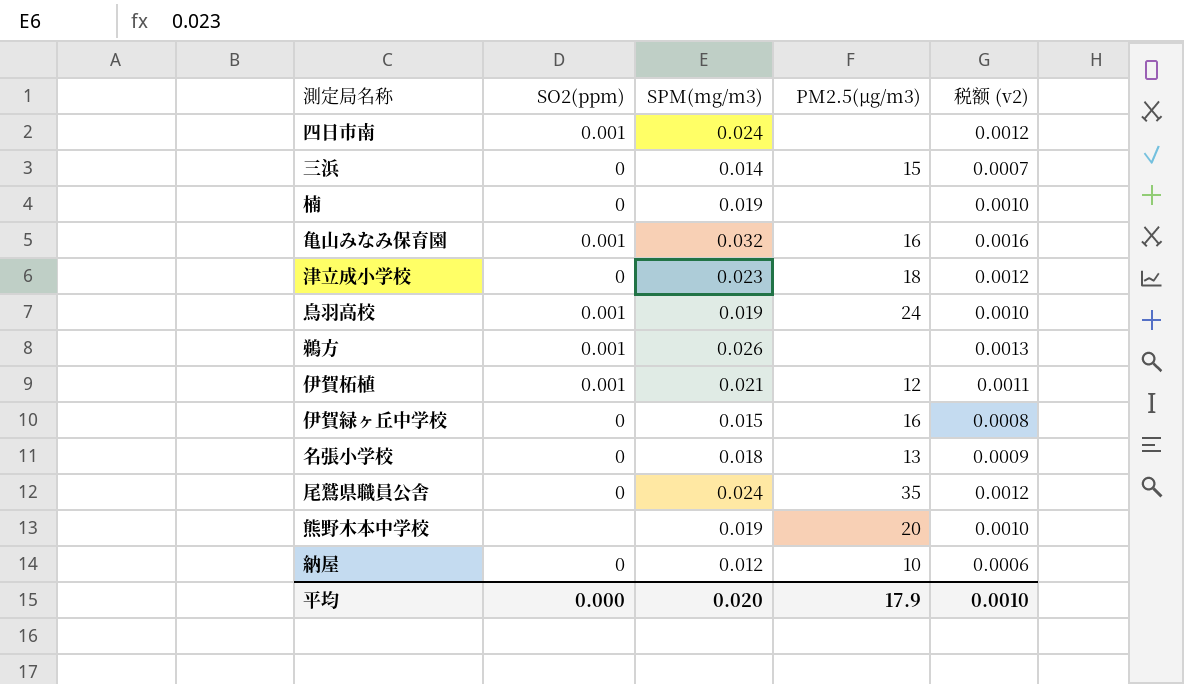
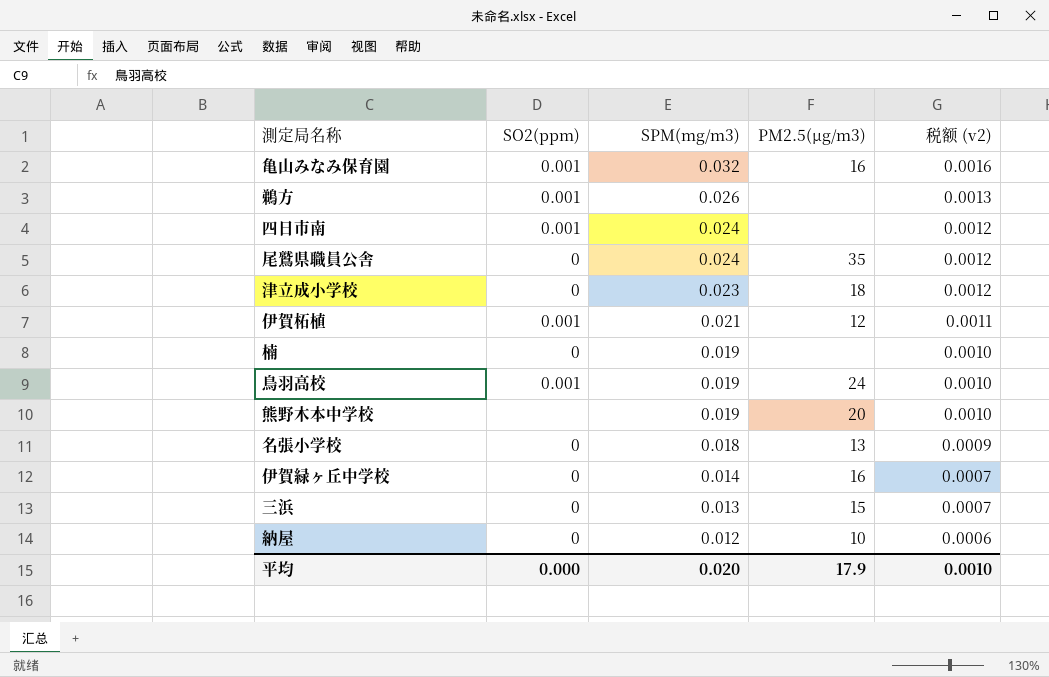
row order: none -> SPM(mg/m3) descending
伊賀緑ヶ丘中学校 | SPM(mg/m3): 0.015 -> 0.014
伊賀緑ヶ丘中学校 | 税额 (v2): 0.0008 -> 0.0007
三浜 | SPM(mg/m3): 0.014 -> 0.013

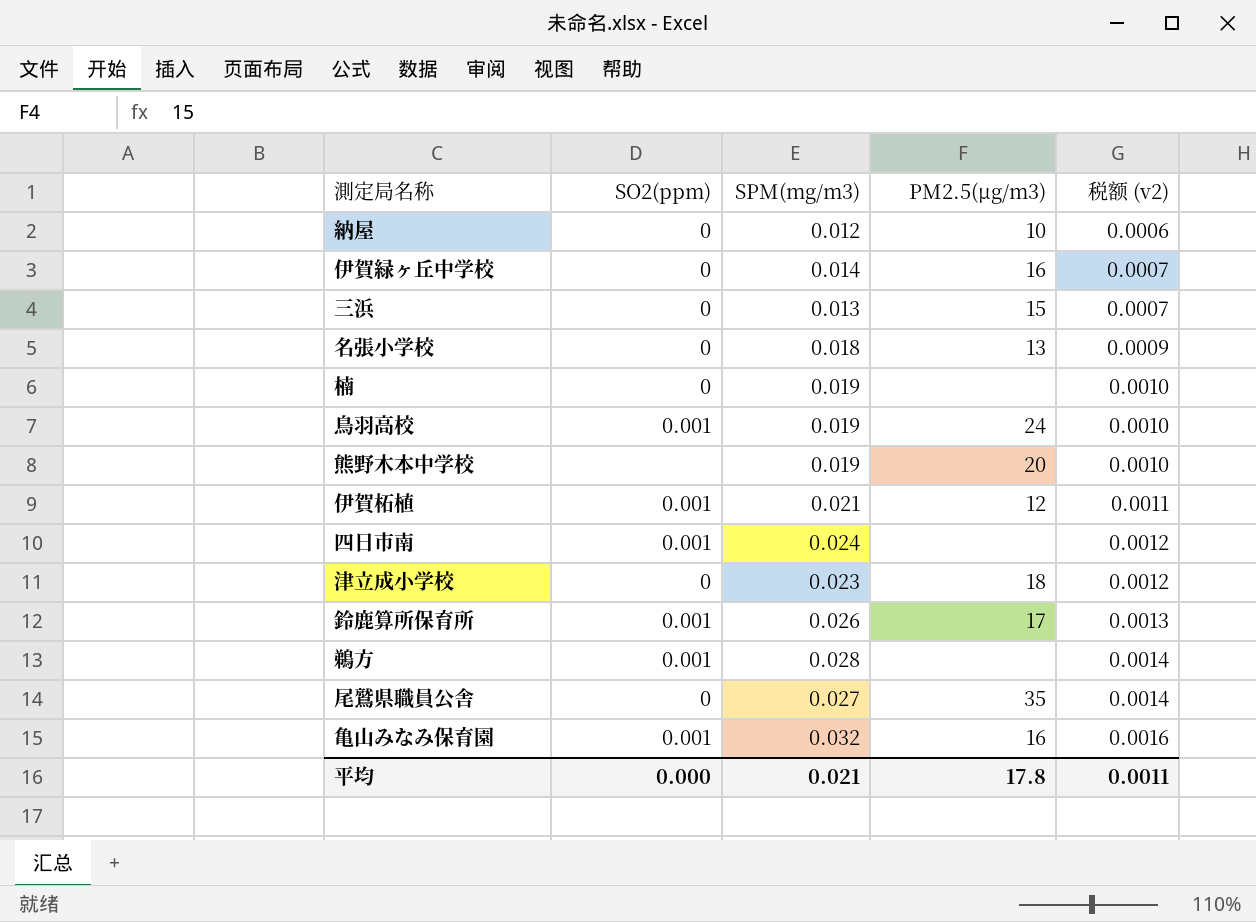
row order: SPM(mg/m3) descending -> 税额 (v2) ascending
row 鈴鹿算所保育所: none -> 0.001 | 0.026 | 17 | 0.0013
鵜方 | SPM(mg/m3): 0.026 -> 0.028
鵜方 | 税额 (v2): 0.0013 -> 0.0014
尾鷲県職員公舎 | SPM(mg/m3): 0.024 -> 0.027
尾鷲県職員公舎 | 税额 (v2): 0.0012 -> 0.0014
平均 | SPM(mg/m3): 0.020 -> 0.021
平均 | PM2.5(μg/m3): 17.9 -> 17.8
平均 | 税额 (v2): 0.0010 -> 0.0011

